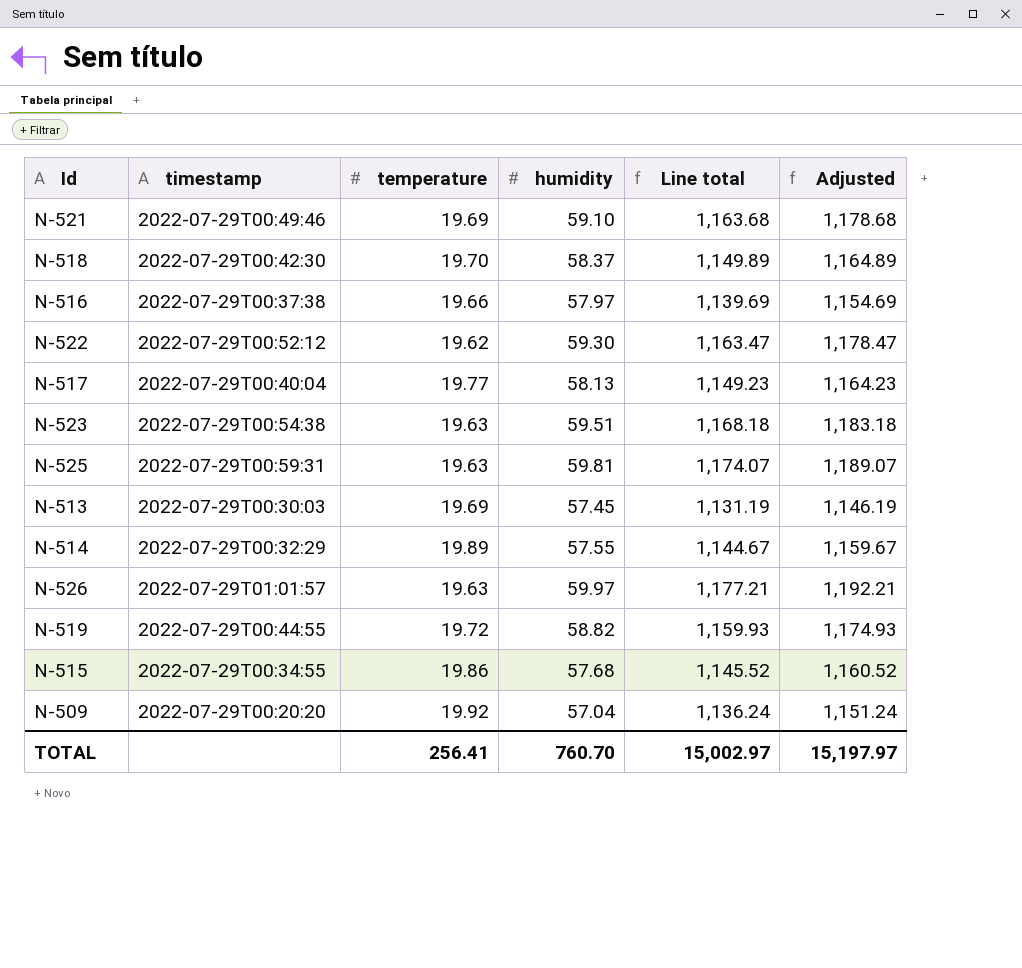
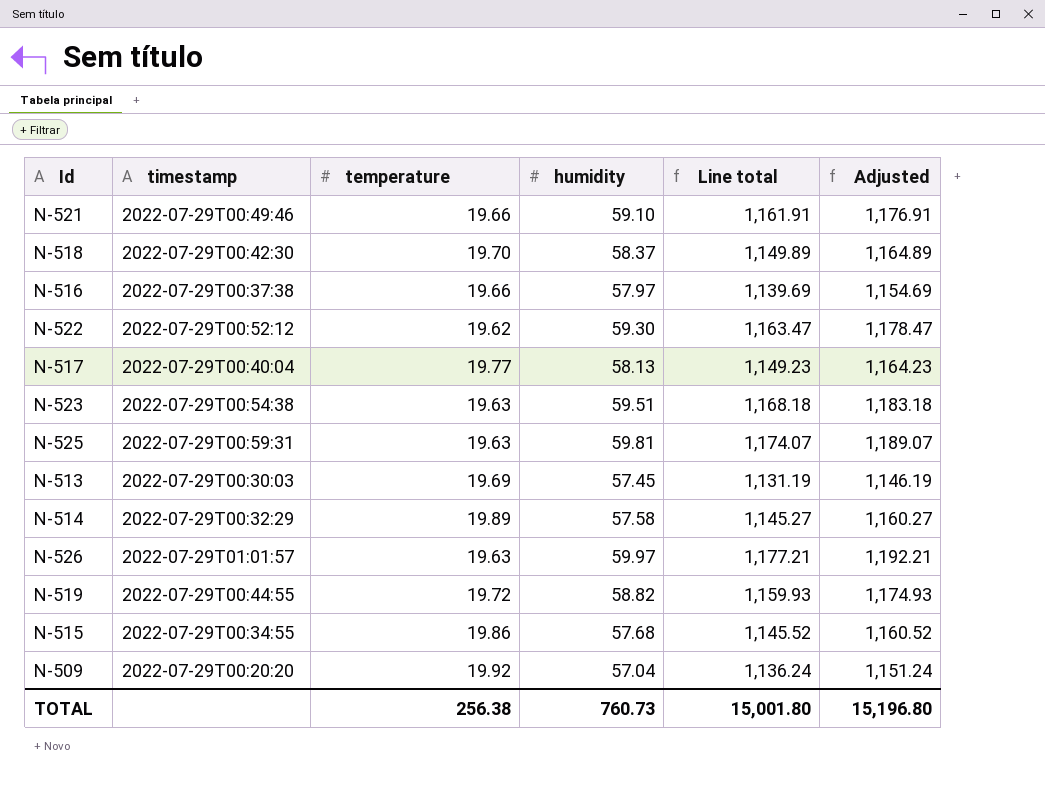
N-521 | temperature: 19.69 -> 19.66
N-521 | Line total: 1,163.68 -> 1,161.91
N-521 | Adjusted: 1,178.68 -> 1,176.91
N-514 | humidity: 57.55 -> 57.58
N-514 | Line total: 1,144.67 -> 1,145.27
N-514 | Adjusted: 1,159.67 -> 1,160.27
TOTAL | temperature: 256.41 -> 256.38
TOTAL | humidity: 760.70 -> 760.73
TOTAL | Line total: 15,002.97 -> 15,001.80
TOTAL | Adjusted: 15,197.97 -> 15,196.80

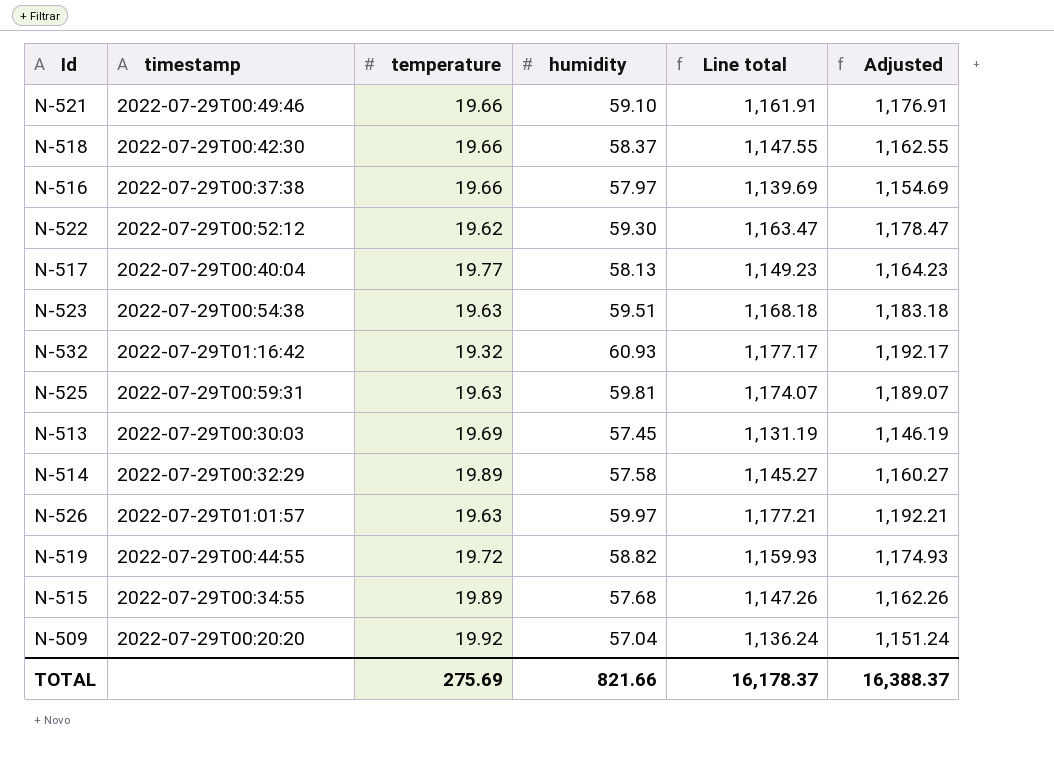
N-518 | temperature: 19.70 -> 19.66
N-518 | Line total: 1,149.89 -> 1,147.55
N-518 | Adjusted: 1,164.89 -> 1,162.55
row N-532: none -> 2022-07-29T01:16:42 | 19.32 | 60.93 | 1,177.17 | 1,192.17
N-515 | temperature: 19.86 -> 19.89
N-515 | Line total: 1,145.52 -> 1,147.26
N-515 | Adjusted: 1,160.52 -> 1,162.26
TOTAL | temperature: 256.38 -> 275.69
TOTAL | humidity: 760.73 -> 821.66
TOTAL | Line total: 15,001.80 -> 16,178.37
TOTAL | Adjusted: 15,196.80 -> 16,388.37

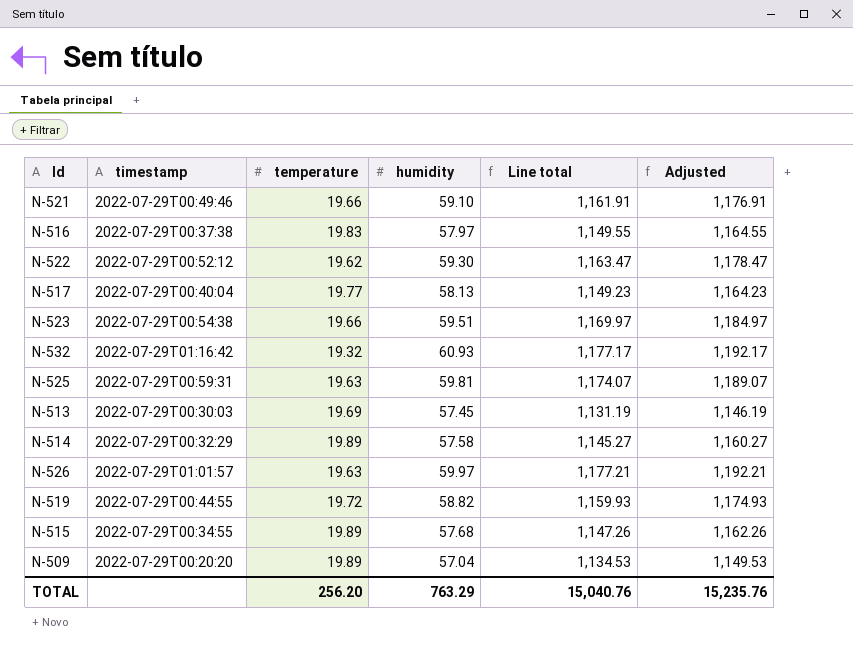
row N-518: 2022-07-29T00:42:30 | 19.66 | 58.37 | 1,147.55 | 1,162.55 -> none
N-516 | temperature: 19.66 -> 19.83
N-516 | Line total: 1,139.69 -> 1,149.55
N-516 | Adjusted: 1,154.69 -> 1,164.55
N-523 | temperature: 19.63 -> 19.66
N-523 | Line total: 1,168.18 -> 1,169.97
N-523 | Adjusted: 1,183.18 -> 1,184.97
N-509 | temperature: 19.92 -> 19.89
N-509 | Line total: 1,136.24 -> 1,134.53
N-509 | Adjusted: 1,151.24 -> 1,149.53
TOTAL | temperature: 275.69 -> 256.20
TOTAL | humidity: 821.66 -> 763.29
TOTAL | Line total: 16,178.37 -> 15,040.76
TOTAL | Adjusted: 16,388.37 -> 15,235.76

